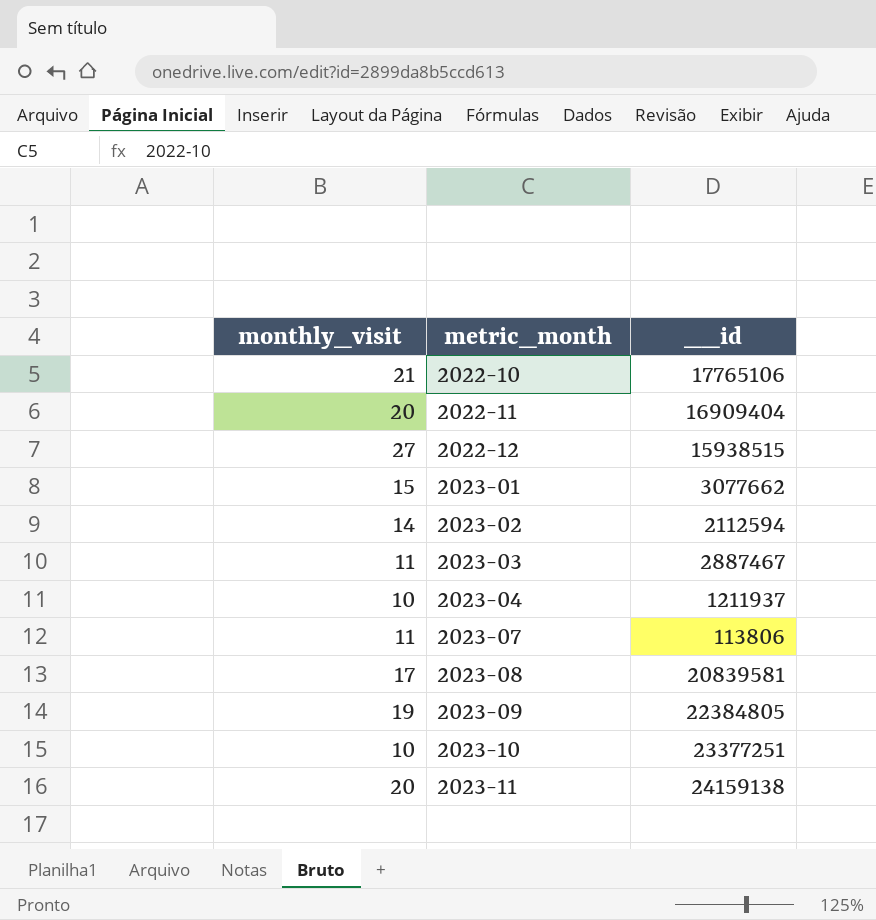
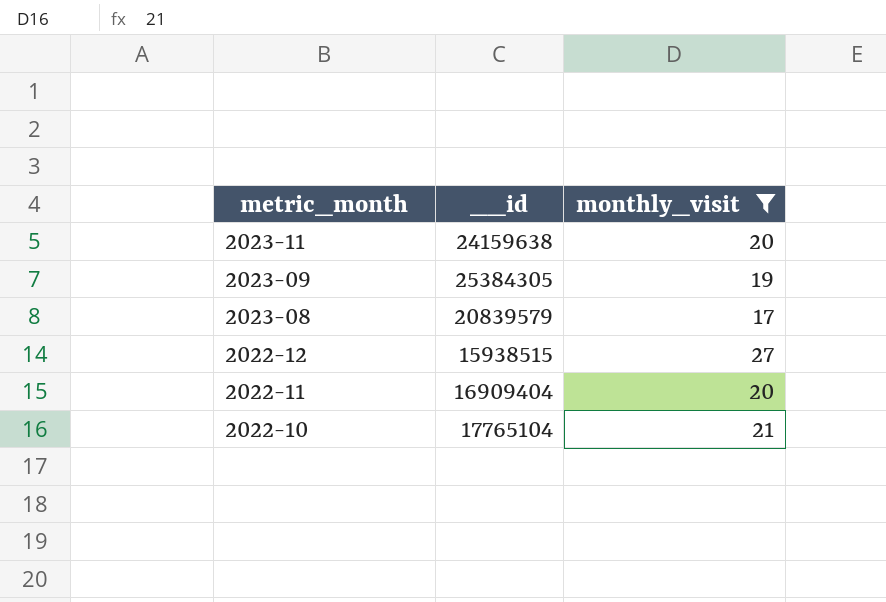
filter: none -> monthly_visit >= 17
row order: metric_month ascending -> metric_month descending
column monthly_visit | position: 1 -> 3
2023-11 | __id: 24159138 -> 24159638
2023-09 | __id: 22384805 -> 25384305
2023-08 | __id: 20839581 -> 20839579
2022-10 | __id: 17765106 -> 17765104

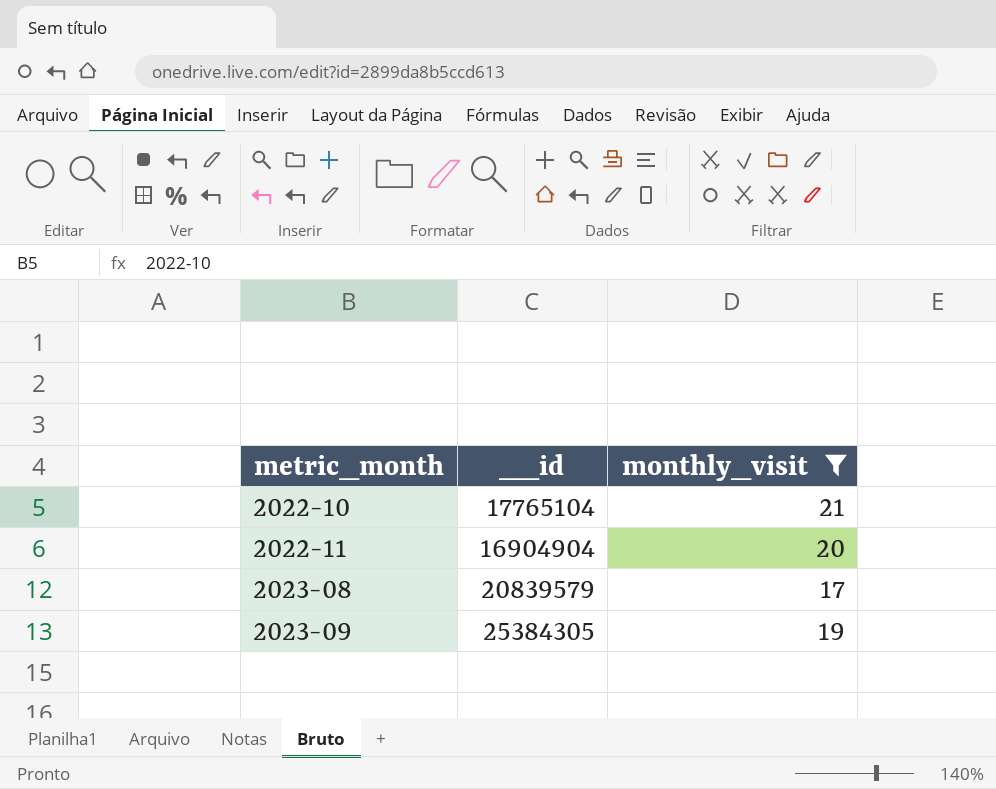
row order: metric_month descending -> metric_month ascending
row 2023-11: 24159638 | 20 -> none
row 2022-12: 15938515 | 27 -> none
2022-11 | __id: 16909404 -> 16904904

